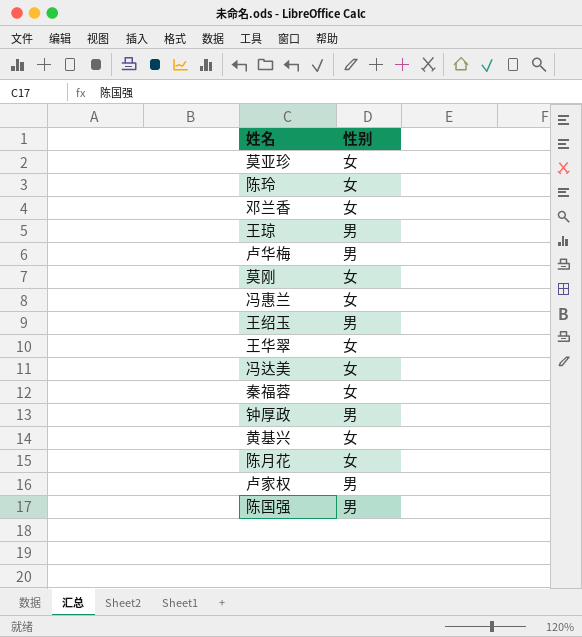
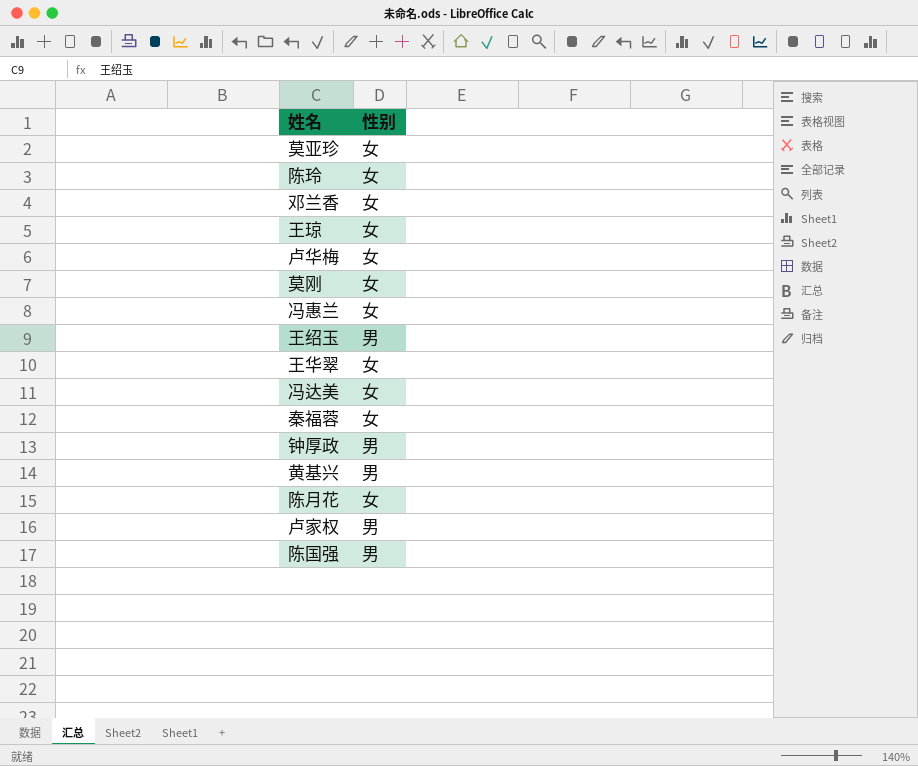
王琼 | 性别: 男 -> 女
卢华梅 | 性别: 男 -> 女
黄基兴 | 性别: 女 -> 男

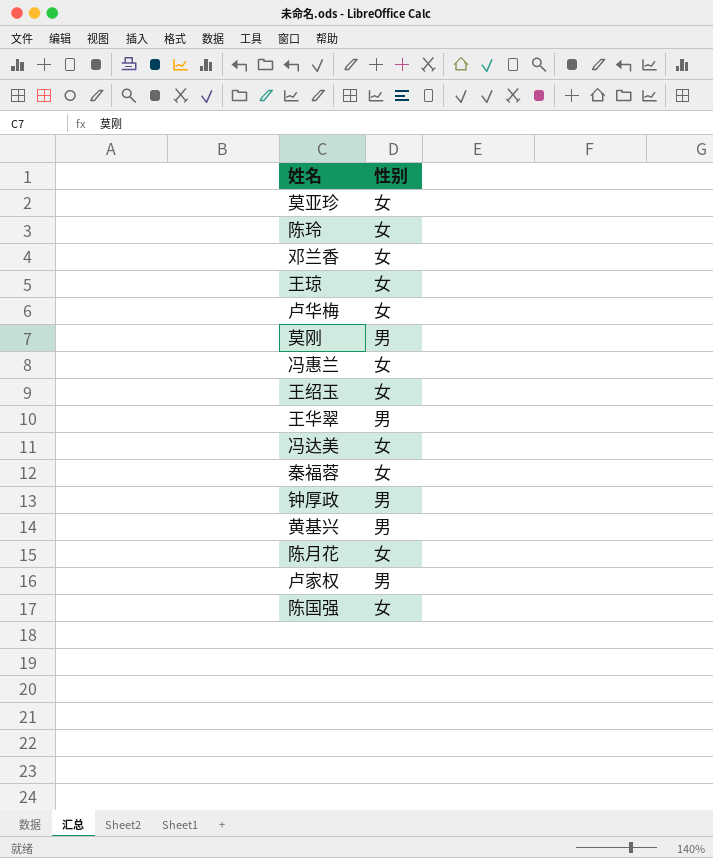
莫刚 | 性别: 女 -> 男
王绍玉 | 性别: 男 -> 女
王华翠 | 性别: 女 -> 男
陈国强 | 性别: 男 -> 女

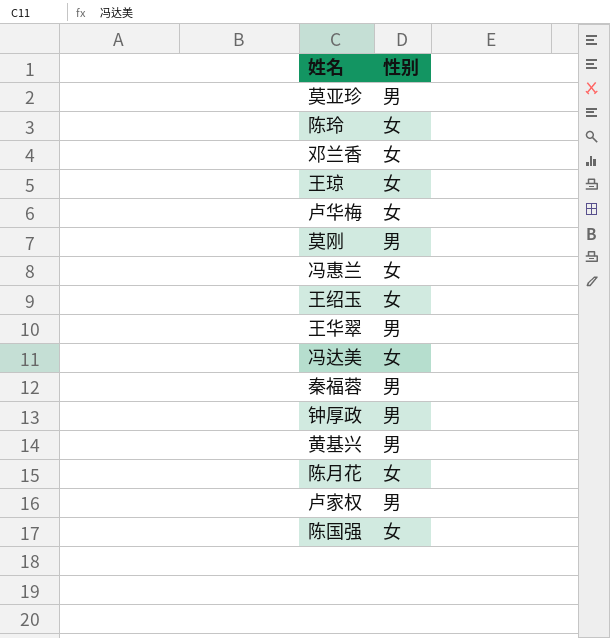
莫亚珍 | 性别: 女 -> 男
秦福蓉 | 性别: 女 -> 男

